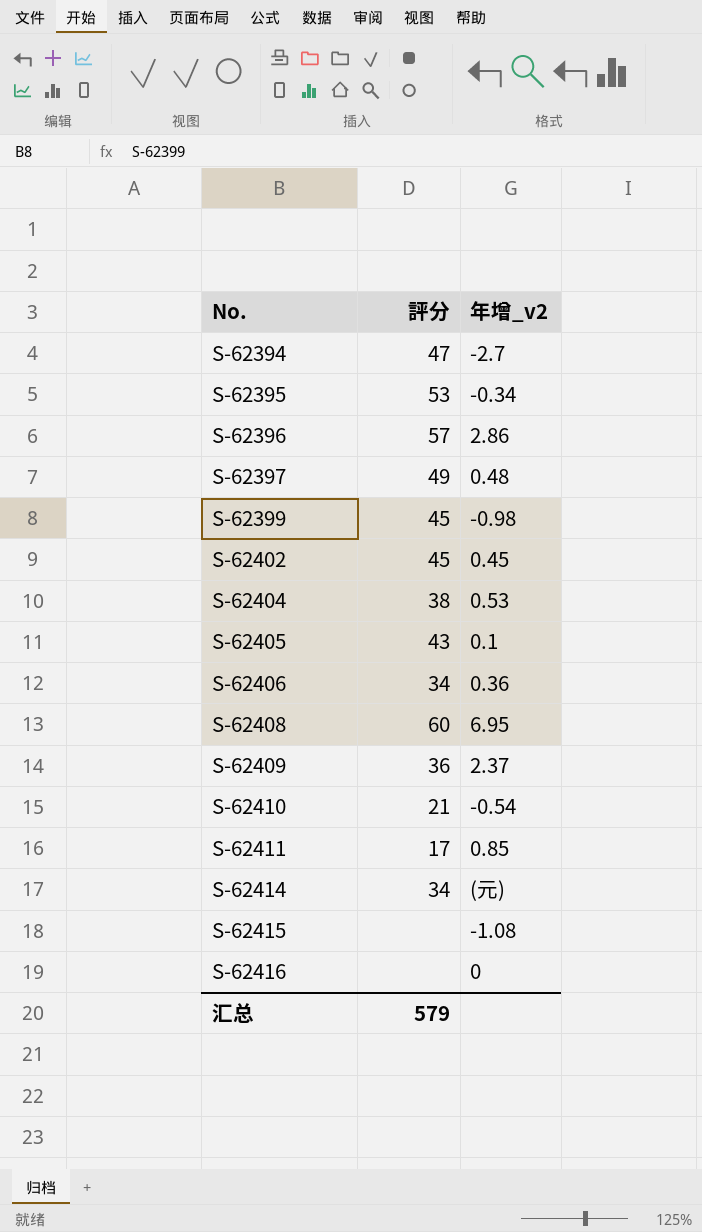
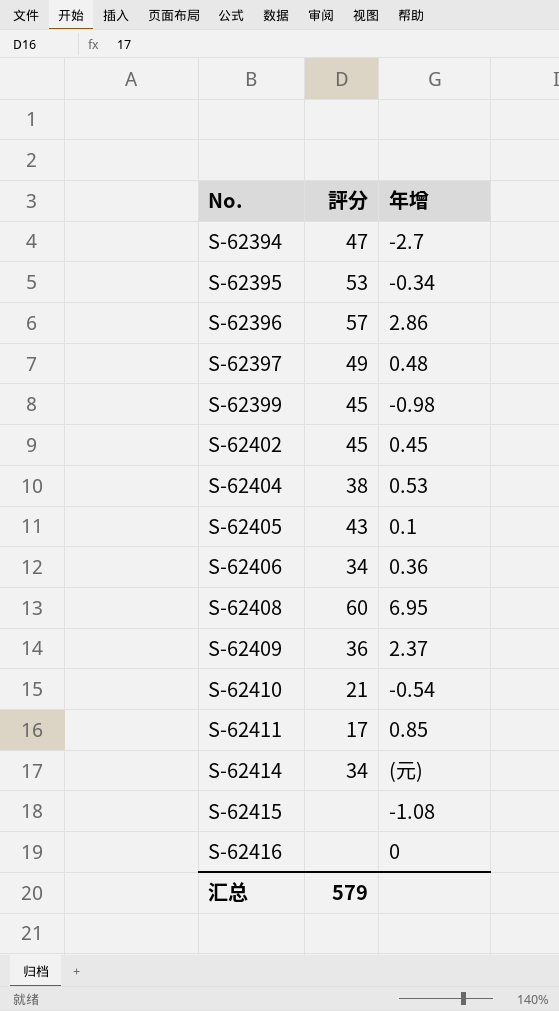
column name: 年增_v2 -> 年增

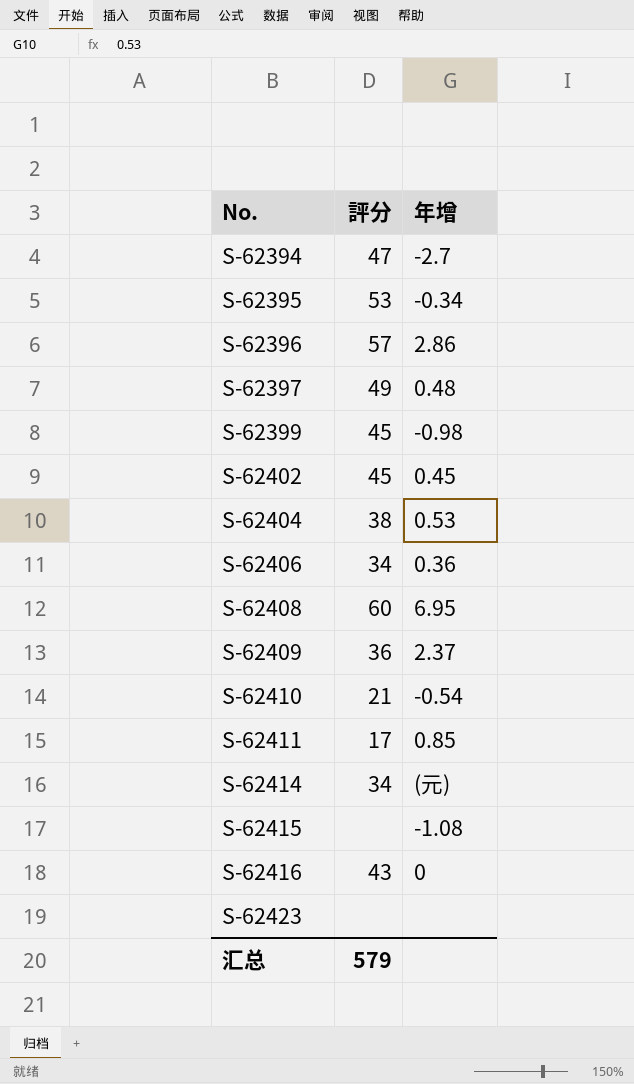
row S-62405: 43 | 0.1 -> none
S-62416 | 評分: none -> 43
row S-62423: none -> none | none

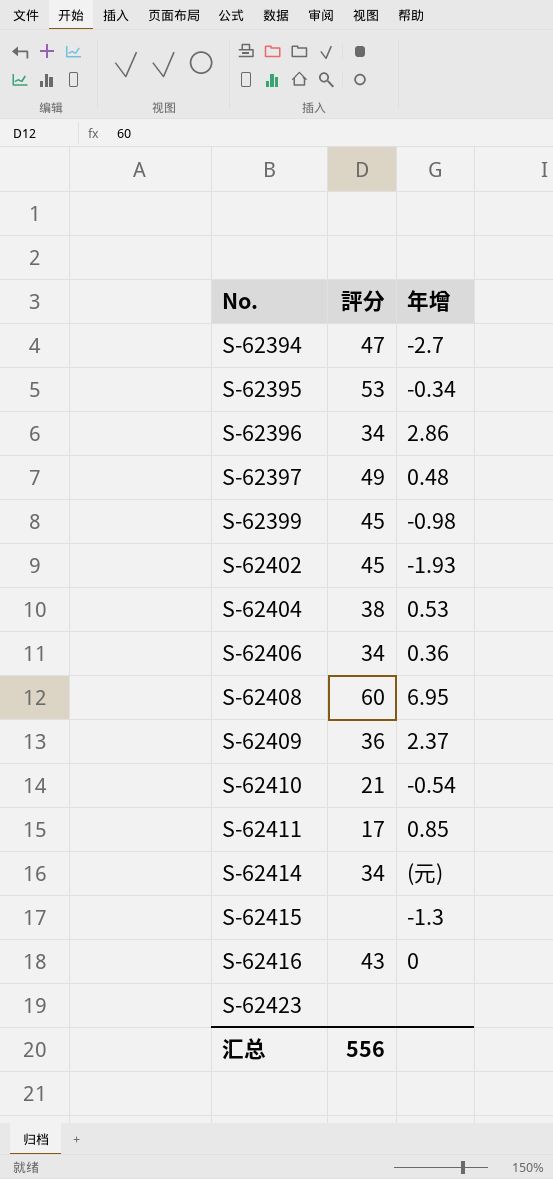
S-62396 | 評分: 57 -> 34
S-62402 | 年增: 0.45 -> -1.93
S-62415 | 年增: -1.08 -> -1.3
汇总 | 評分: 579 -> 556

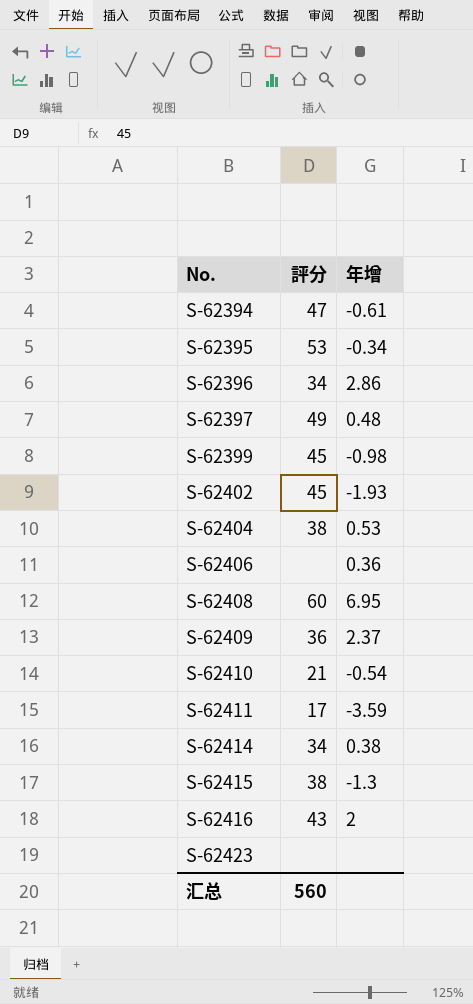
S-62394 | 年增: -2.7 -> -0.61
S-62406 | 評分: 34 -> none
S-62411 | 年增: 0.85 -> -3.59
S-62414 | 年增: (元) -> 0.38
S-62415 | 評分: none -> 38
S-62416 | 年增: 0 -> 2
汇总 | 評分: 556 -> 560

